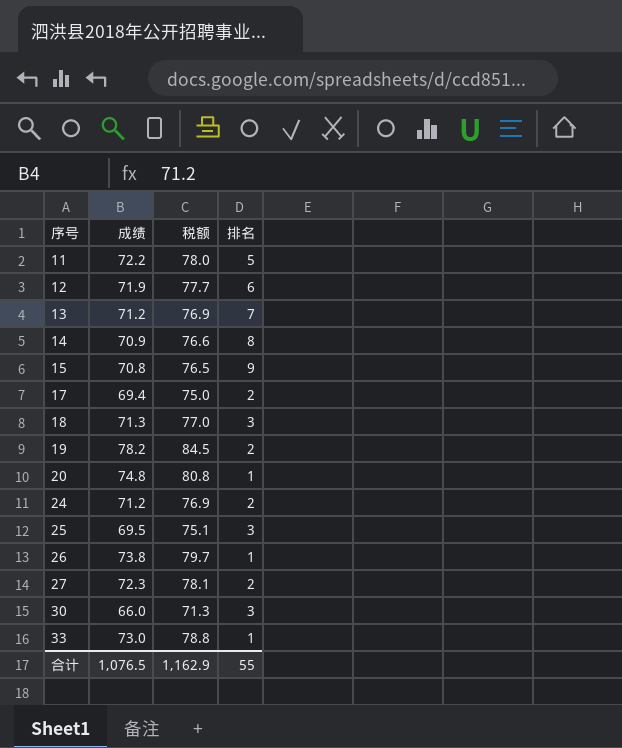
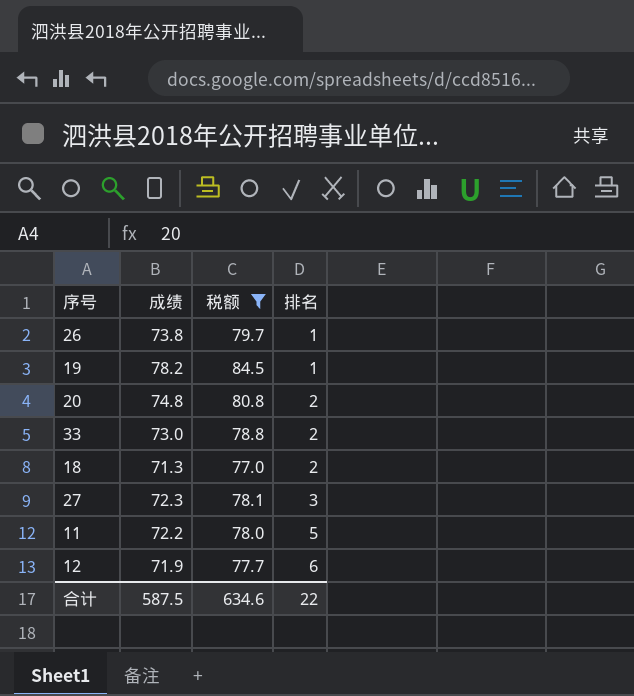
filter: none -> 税额 >= 77.0
row order: 序号 ascending -> 排名 ascending
19 | 排名: 2 -> 1
20 | 排名: 1 -> 2
33 | 排名: 1 -> 2
18 | 排名: 3 -> 2
27 | 排名: 2 -> 3
合计 | 成绩: 1,076.5 -> 587.5
合计 | 税额: 1,162.9 -> 634.6
合计 | 排名: 55 -> 22

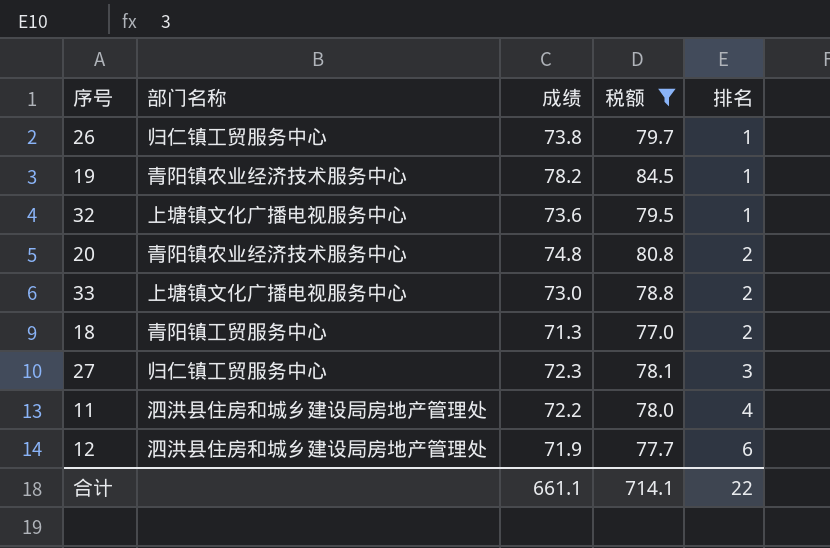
column 部门名称 | position: none -> 2
row 32: none -> 上塘镇文化广播电视服务中心 | 73.6 | 79.5 | 1
11 | 排名: 5 -> 4
合计 | 成绩: 587.5 -> 661.1
合计 | 税额: 634.6 -> 714.1

